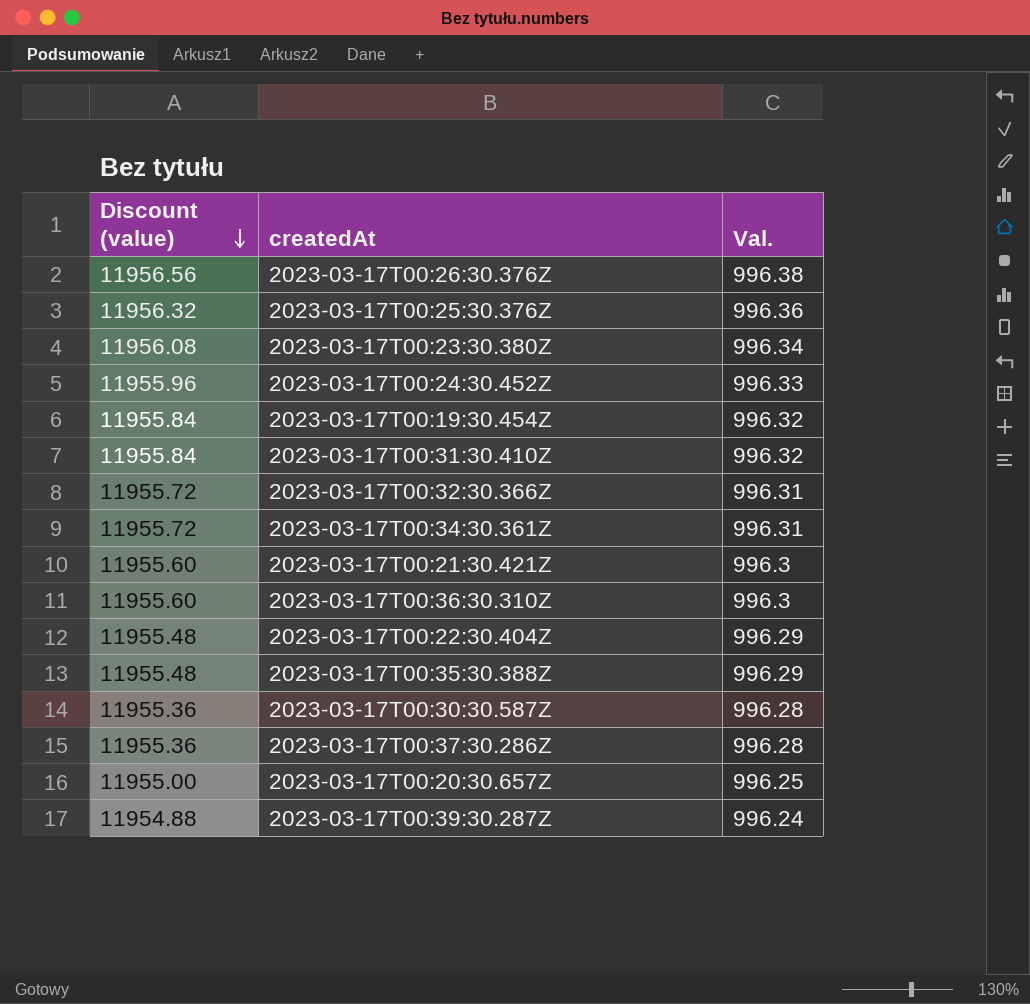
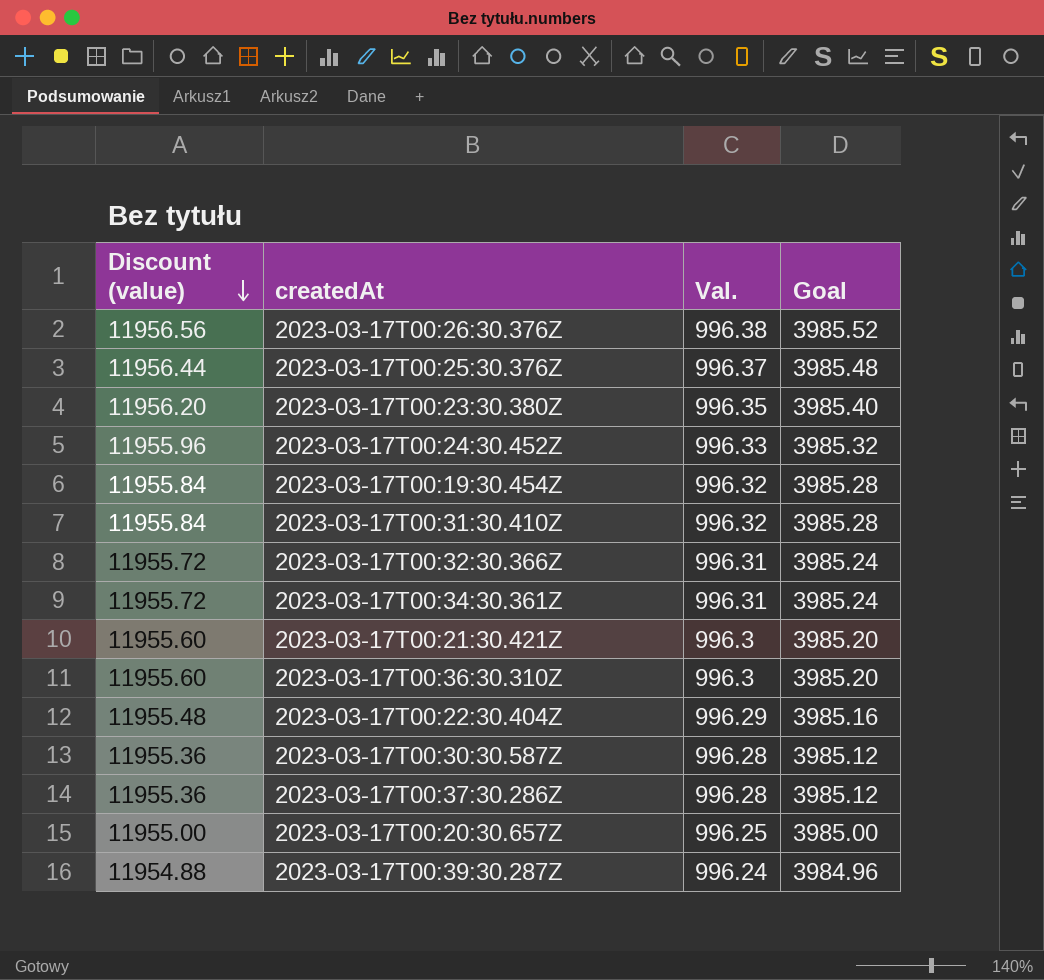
column Goal | formula: none -> [Val.] * 4
row 2023-03-17T00:35:30.388Z: 11955.48 | 996.29 -> none
2023-03-17T00:25:30.376Z | Discount (value): 11956.32 -> 11956.44
2023-03-17T00:25:30.376Z | Val.: 996.36 -> 996.37
2023-03-17T00:23:30.380Z | Discount (value): 11956.08 -> 11956.20
2023-03-17T00:23:30.380Z | Val.: 996.34 -> 996.35

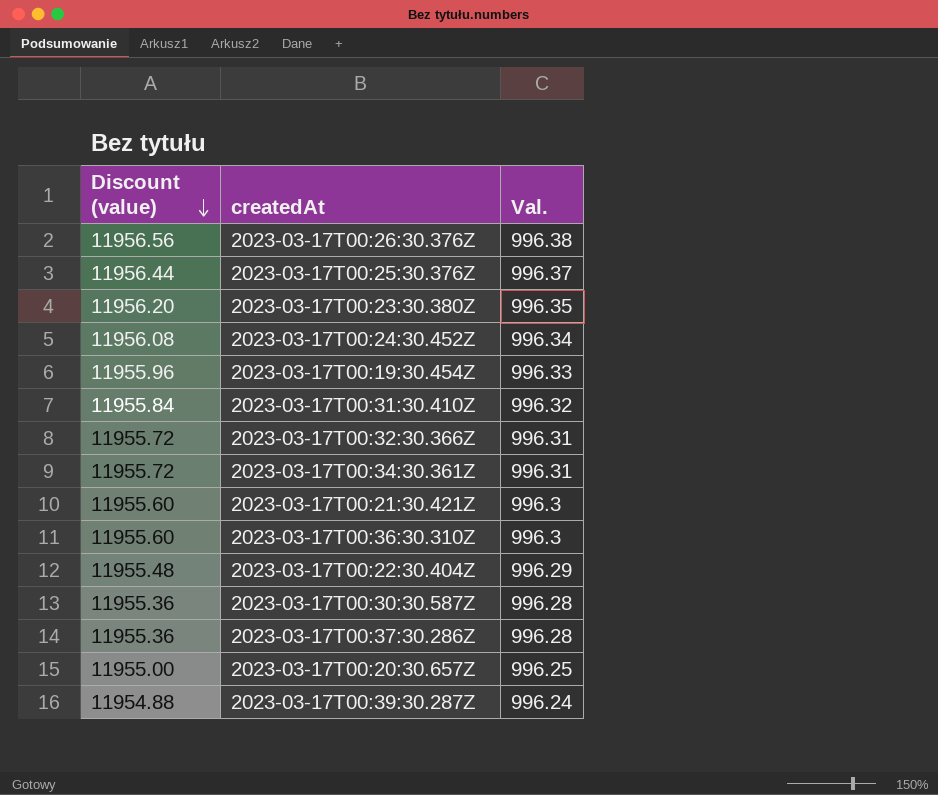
column Goal | formula: [Val.] * 4 -> none
2023-03-17T00:24:30.452Z | Discount (value): 11955.96 -> 11956.08
2023-03-17T00:24:30.452Z | Val.: 996.33 -> 996.34
2023-03-17T00:19:30.454Z | Discount (value): 11955.84 -> 11955.96
2023-03-17T00:19:30.454Z | Val.: 996.32 -> 996.33

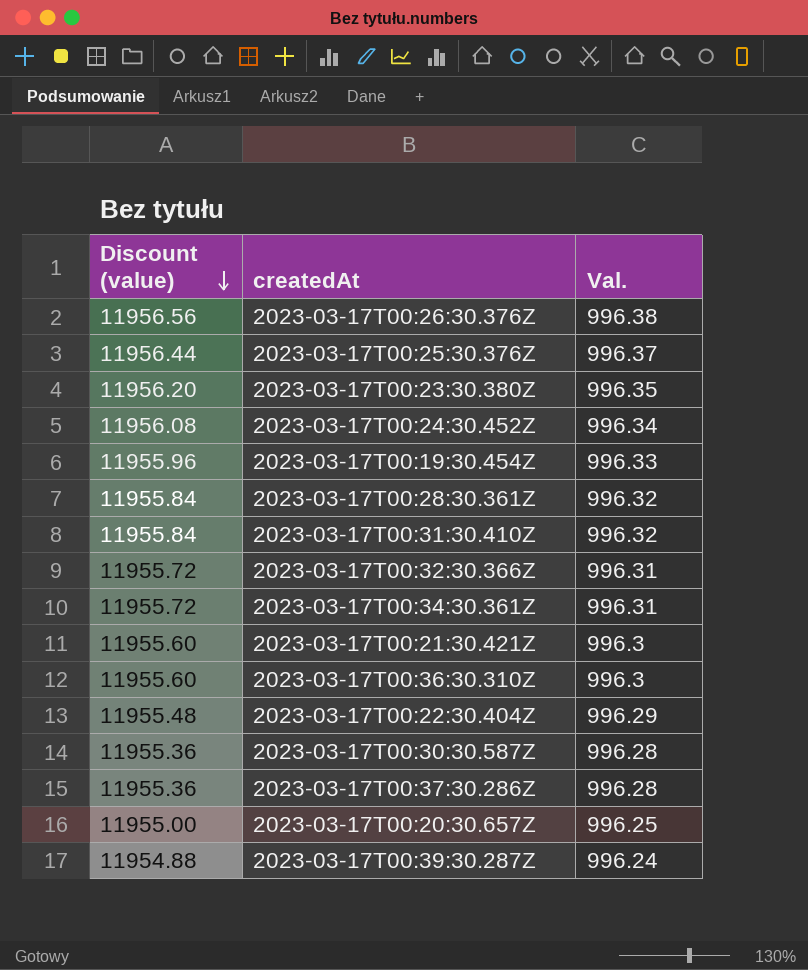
row 2023-03-17T00:28:30.361Z: none -> 11955.84 | 996.32

